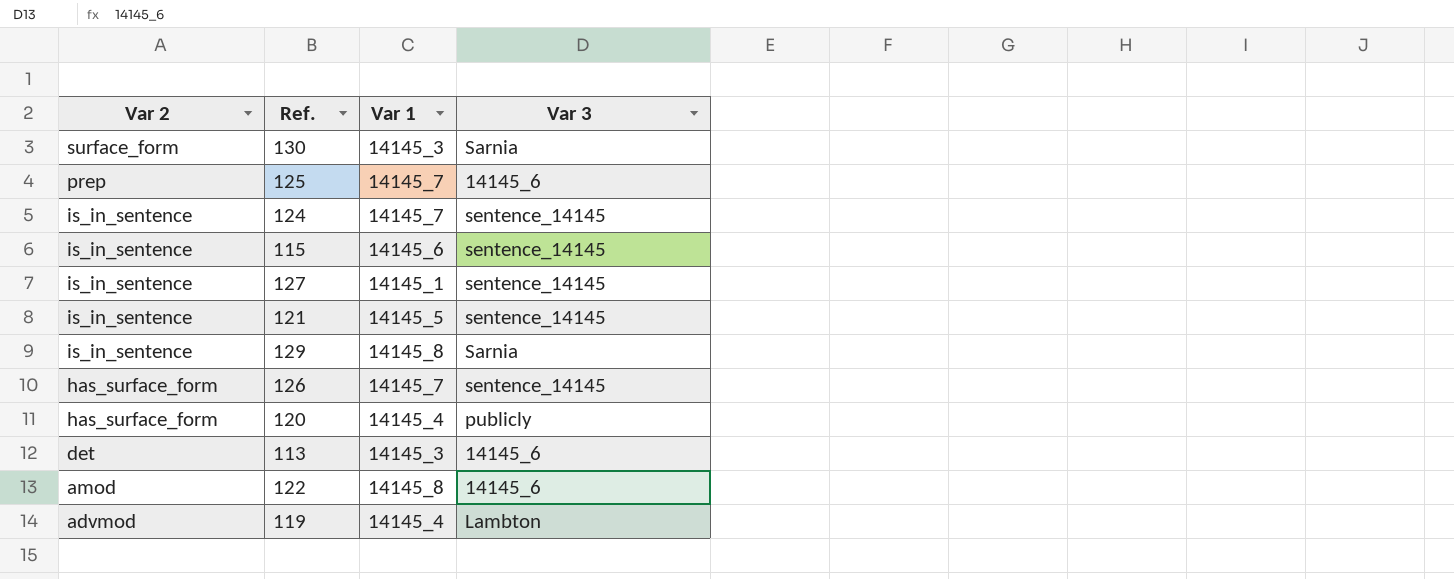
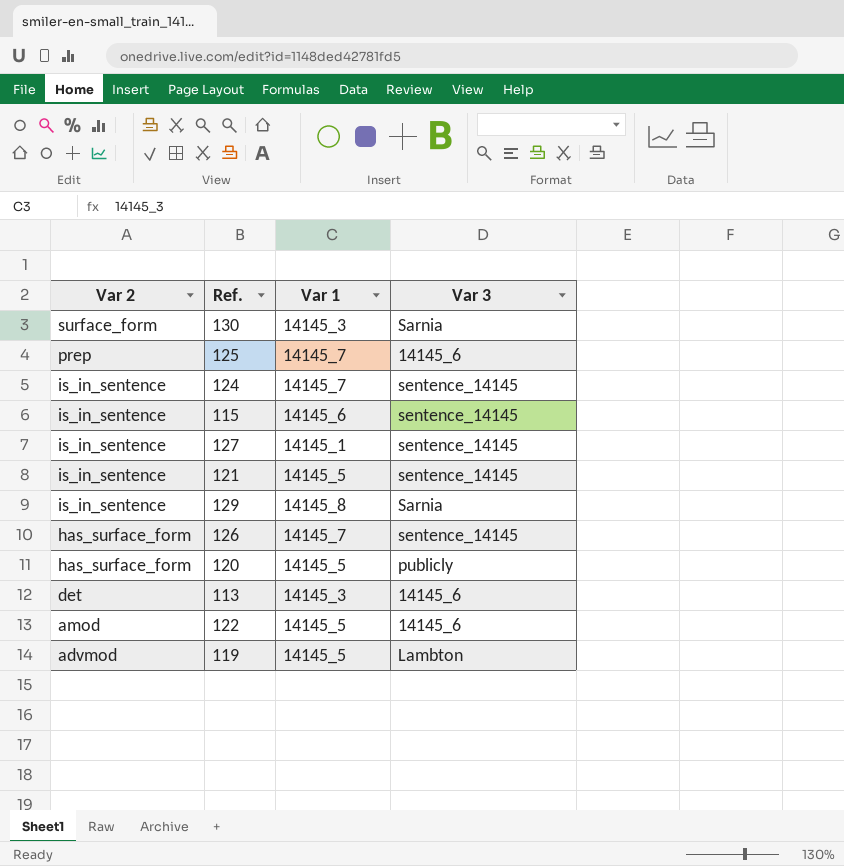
120 | Var 1: 14145_4 -> 14145_5
122 | Var 1: 14145_8 -> 14145_5
119 | Var 1: 14145_4 -> 14145_5

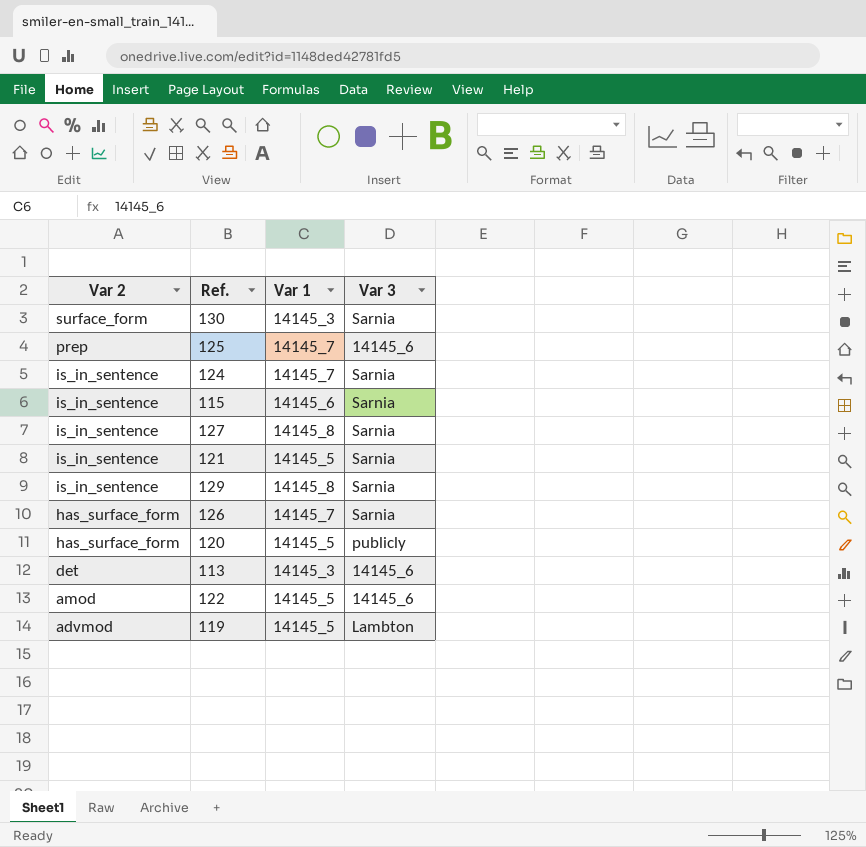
124 | Var 3: sentence_14145 -> Sarnia
115 | Var 3: sentence_14145 -> Sarnia
127 | Var 1: 14145_1 -> 14145_8
127 | Var 3: sentence_14145 -> Sarnia
121 | Var 3: sentence_14145 -> Sarnia
126 | Var 3: sentence_14145 -> Sarnia

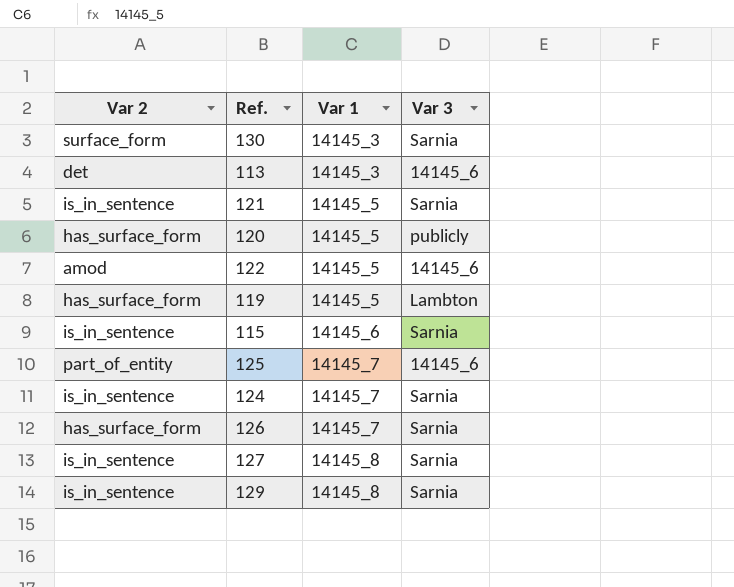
row order: Var 2 descending -> Var 1 ascending
119 | Var 2: advmod -> has_surface_form
125 | Var 2: prep -> part_of_entity

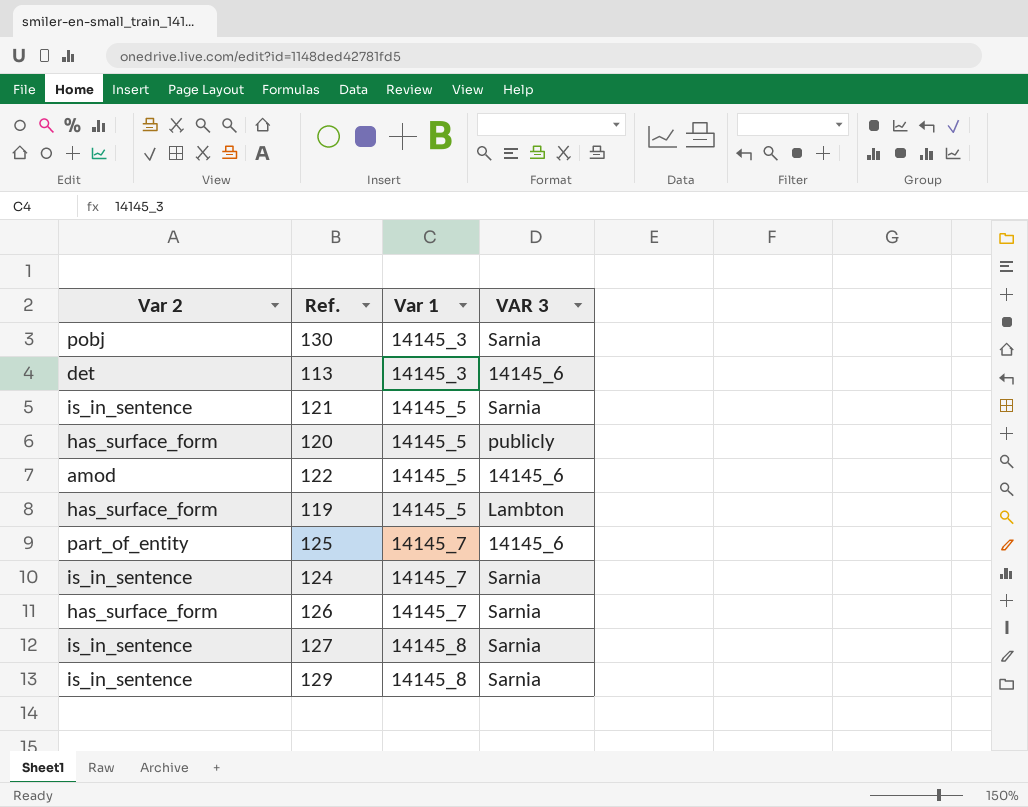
column name: Var 3 -> VAR 3
row 115: is_in_sentence | 14145_6 | Sarnia -> none
130 | Var 2: surface_form -> pobj

